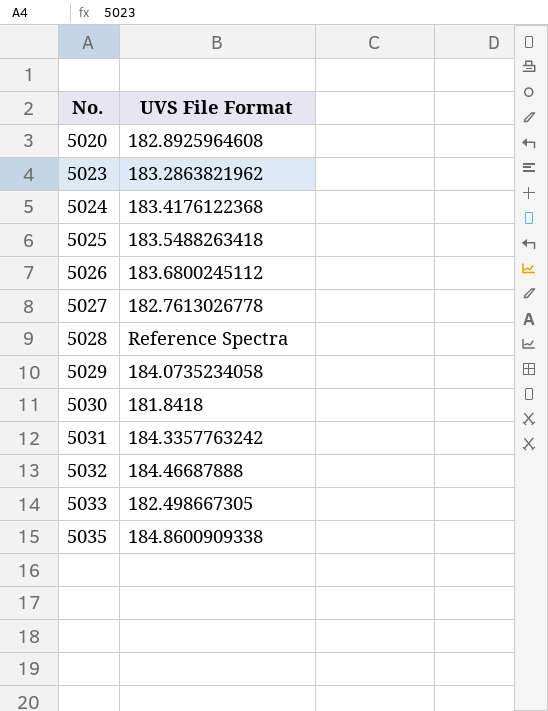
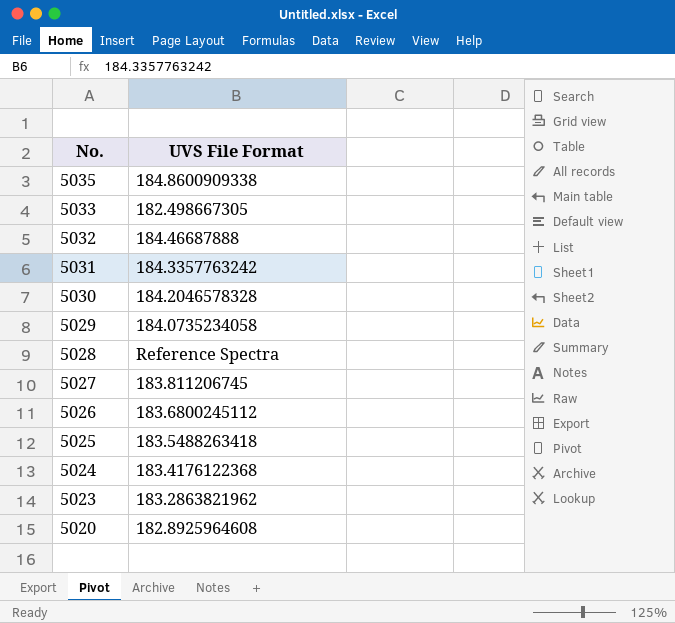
row order: No. ascending -> No. descending
5030 | UVS File Format: 181.8418 -> 184.2046578328
5027 | UVS File Format: 182.7613026778 -> 183.811206745

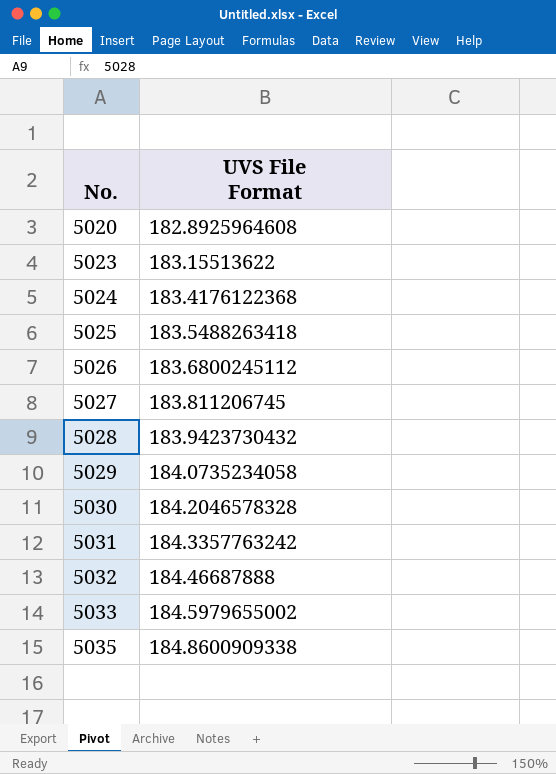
row order: No. descending -> No. ascending
5023 | UVS File Format: 183.2863821962 -> 183.15513622
5028 | UVS File Format: Reference Spectra -> 183.9423730432
5033 | UVS File Format: 182.498667305 -> 184.5979655002

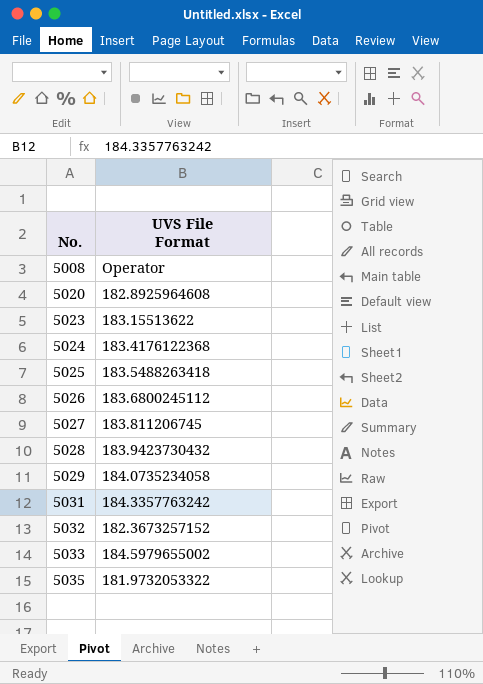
row 5030: 184.2046578328 -> none
row 5008: none -> Operator
5032 | UVS File Format: 184.46687888 -> 182.3673257152
5035 | UVS File Format: 184.8600909338 -> 181.9732053322

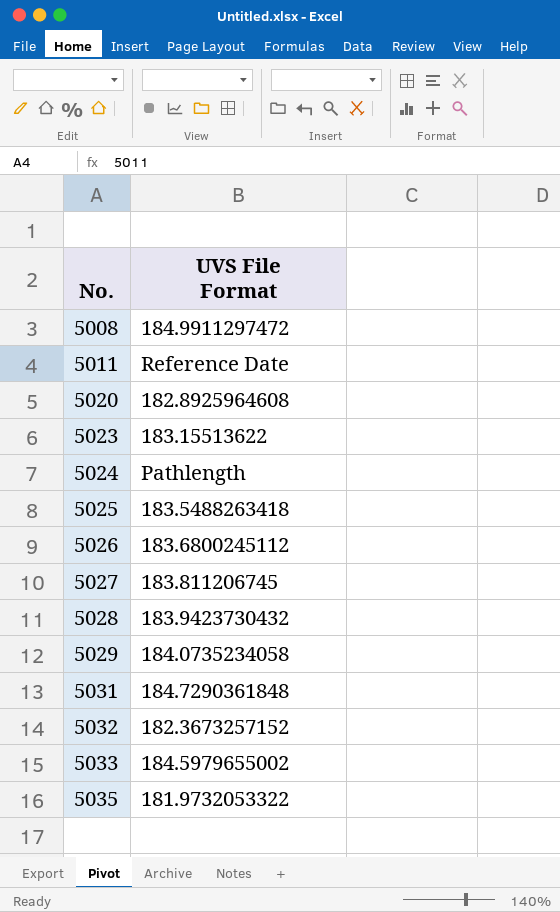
5008 | UVS File Format: Operator -> 184.9911297472
row 5011: none -> Reference Date
5024 | UVS File Format: 183.4176122368 -> Pathlength
5031 | UVS File Format: 184.3357763242 -> 184.7290361848

